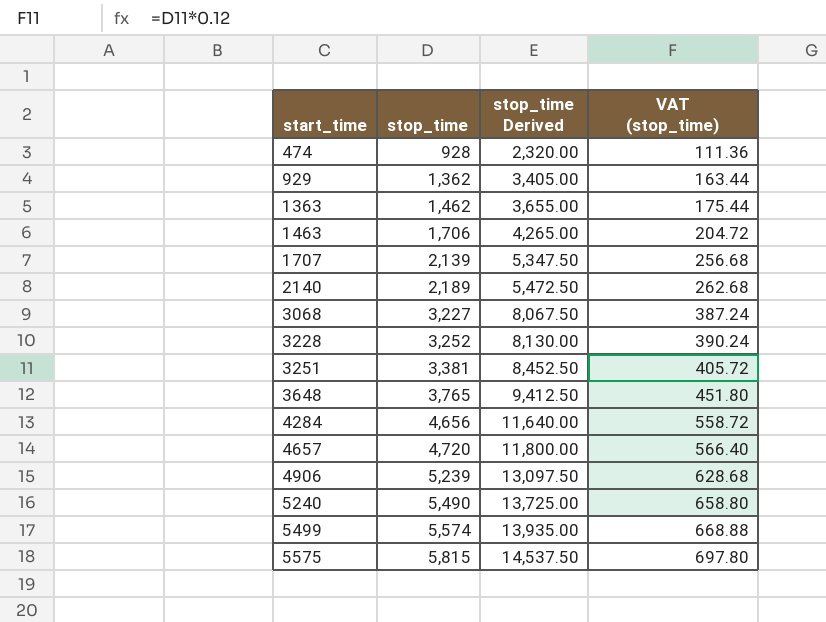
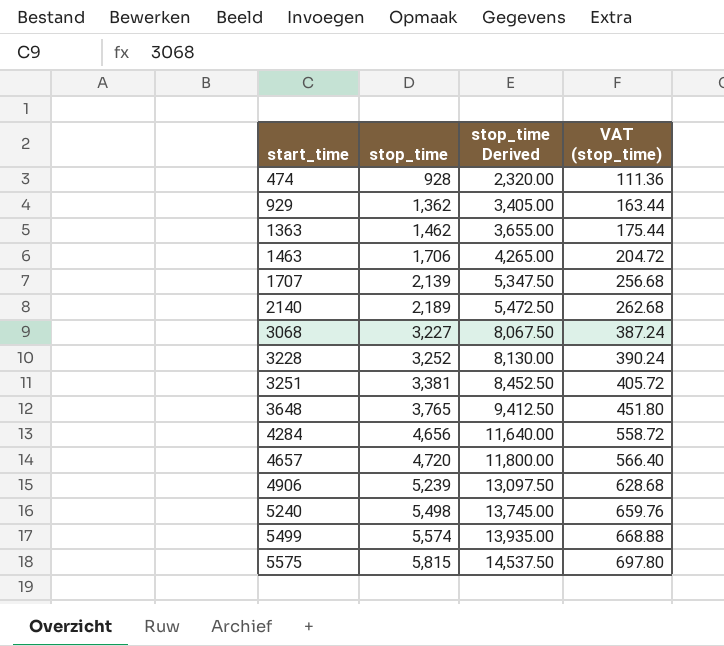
5240 | stop_time: 5,490 -> 5,498
5240 | stop_time Derived: 13,725.00 -> 13,745.00
5240 | VAT (stop_time): 658.80 -> 659.76

